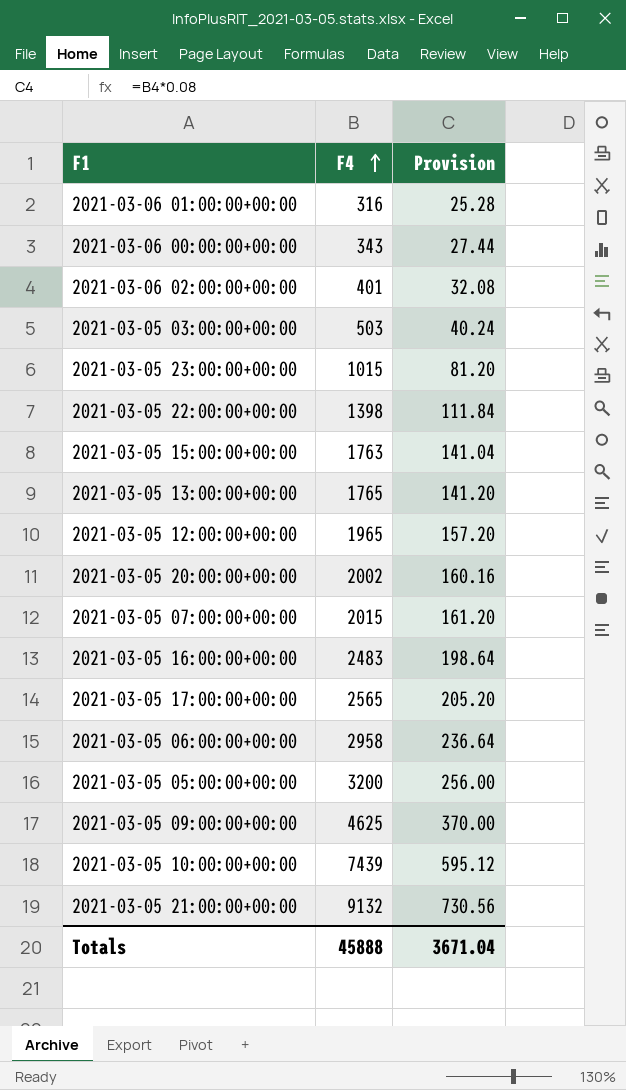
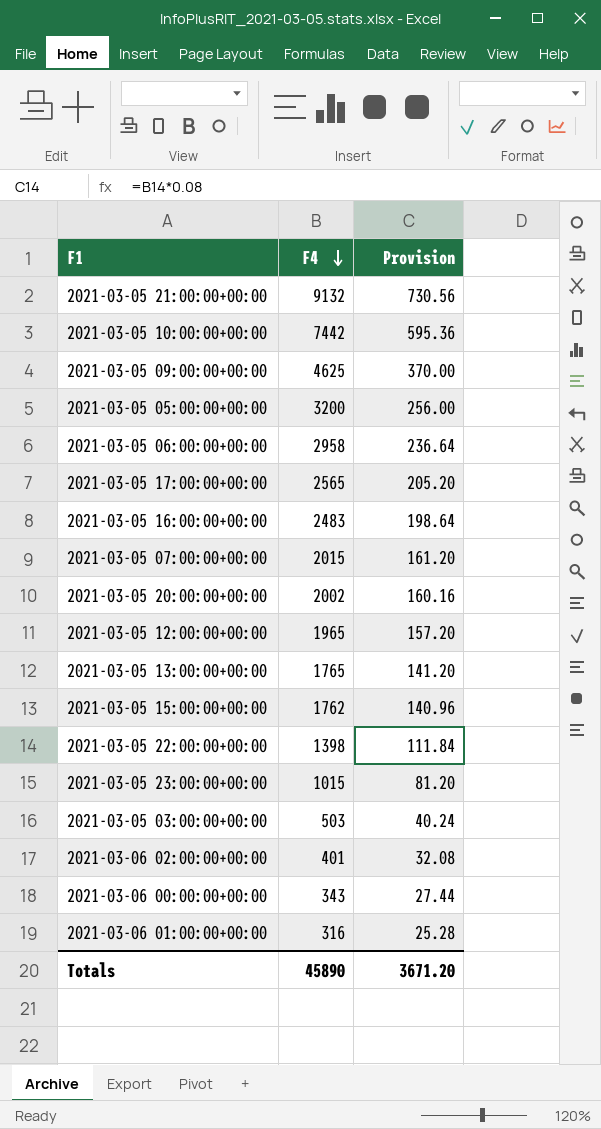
row order: F4 ascending -> F4 descending
2021-03-05 10:00:00+00:00 | F4: 7439 -> 7442
2021-03-05 10:00:00+00:00 | Provision: 595.12 -> 595.36
2021-03-05 15:00:00+00:00 | F4: 1763 -> 1762
2021-03-05 15:00:00+00:00 | Provision: 141.04 -> 140.96
Totals | F4: 45888 -> 45890
Totals | Provision: 3671.04 -> 3671.20

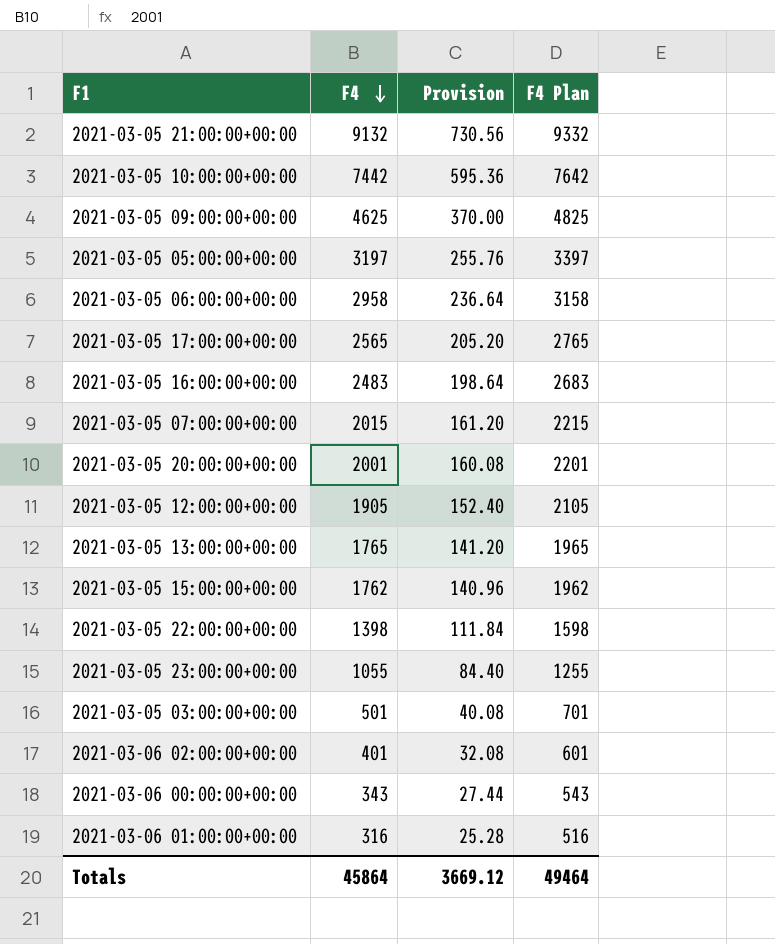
column F4 Plan | formula: none -> [F4] + 200
2021-03-05 05:00:00+00:00 | F4: 3200 -> 3197
2021-03-05 05:00:00+00:00 | Provision: 256.00 -> 255.76
2021-03-05 20:00:00+00:00 | F4: 2002 -> 2001
2021-03-05 20:00:00+00:00 | Provision: 160.16 -> 160.08
2021-03-05 12:00:00+00:00 | F4: 1965 -> 1905
2021-03-05 12:00:00+00:00 | Provision: 157.20 -> 152.40
2021-03-05 23:00:00+00:00 | F4: 1015 -> 1055
2021-03-05 23:00:00+00:00 | Provision: 81.20 -> 84.40
2021-03-05 03:00:00+00:00 | F4: 503 -> 501
2021-03-05 03:00:00+00:00 | Provision: 40.24 -> 40.08
Totals | F4: 45890 -> 45864
Totals | Provision: 3671.20 -> 3669.12

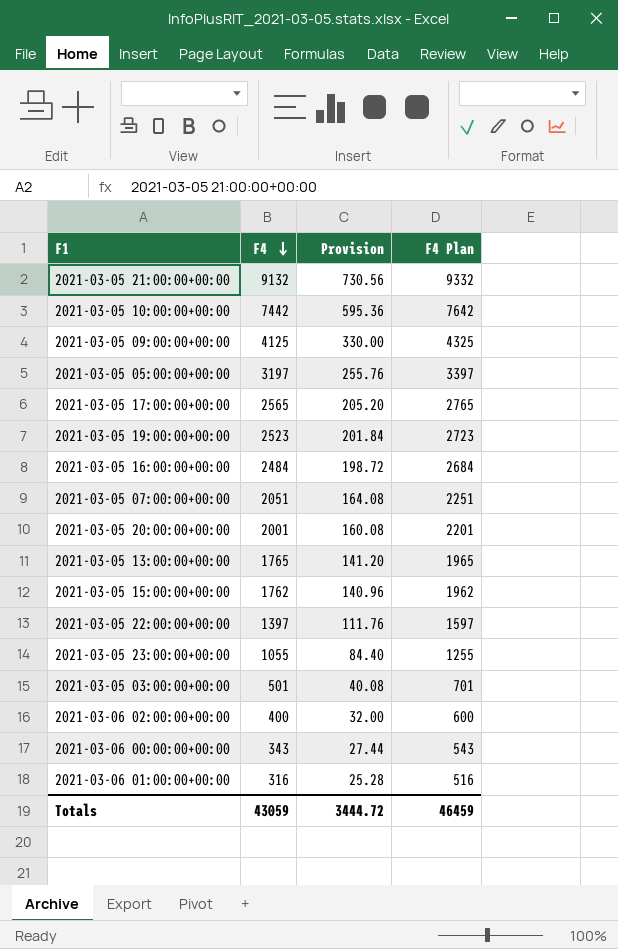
row 2021-03-05 06:00:00+00:00: 2958 | 236.64 | 3158 -> none
row 2021-03-05 12:00:00+00:00: 1905 | 152.40 | 2105 -> none
2021-03-05 09:00:00+00:00 | F4: 4625 -> 4125
2021-03-05 09:00:00+00:00 | Provision: 370.00 -> 330.00
2021-03-05 09:00:00+00:00 | F4 Plan: 4825 -> 4325
row 2021-03-05 19:00:00+00:00: none -> 2523 | 201.84 | 2723
2021-03-05 16:00:00+00:00 | F4: 2483 -> 2484
2021-03-05 16:00:00+00:00 | Provision: 198.64 -> 198.72
2021-03-05 16:00:00+00:00 | F4 Plan: 2683 -> 2684
2021-03-05 07:00:00+00:00 | F4: 2015 -> 2051
2021-03-05 07:00:00+00:00 | Provision: 161.20 -> 164.08
2021-03-05 07:00:00+00:00 | F4 Plan: 2215 -> 2251
2021-03-05 22:00:00+00:00 | F4: 1398 -> 1397
2021-03-05 22:00:00+00:00 | Provision: 111.84 -> 111.76
2021-03-05 22:00:00+00:00 | F4 Plan: 1598 -> 1597
2021-03-06 02:00:00+00:00 | F4: 401 -> 400
2021-03-06 02:00:00+00:00 | Provision: 32.08 -> 32.00
2021-03-06 02:00:00+00:00 | F4 Plan: 601 -> 600
Totals | F4: 45864 -> 43059
Totals | Provision: 3669.12 -> 3444.72
Totals | F4 Plan: 49464 -> 46459

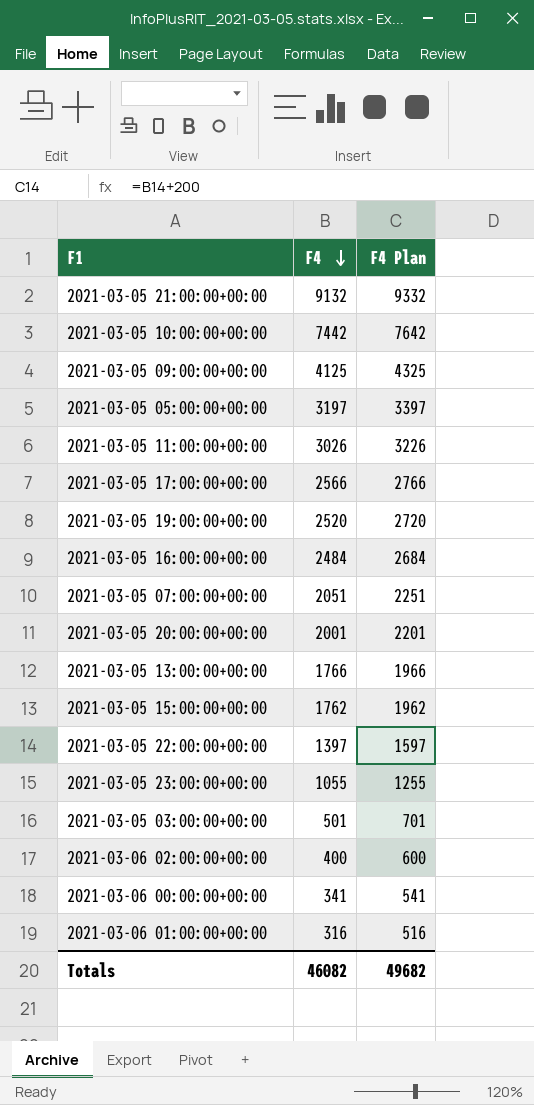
column Provision | formula: [F4] * 0.08 -> none
row 2021-03-05 11:00:00+00:00: none -> 3026 | 3226
2021-03-05 17:00:00+00:00 | F4: 2565 -> 2566
2021-03-05 17:00:00+00:00 | F4 Plan: 2765 -> 2766
2021-03-05 19:00:00+00:00 | F4: 2523 -> 2520
2021-03-05 19:00:00+00:00 | F4 Plan: 2723 -> 2720
2021-03-05 13:00:00+00:00 | F4: 1765 -> 1766
2021-03-05 13:00:00+00:00 | F4 Plan: 1965 -> 1966
2021-03-06 00:00:00+00:00 | F4: 343 -> 341
2021-03-06 00:00:00+00:00 | F4 Plan: 543 -> 541
Totals | F4: 43059 -> 46082
Totals | F4 Plan: 46459 -> 49682

